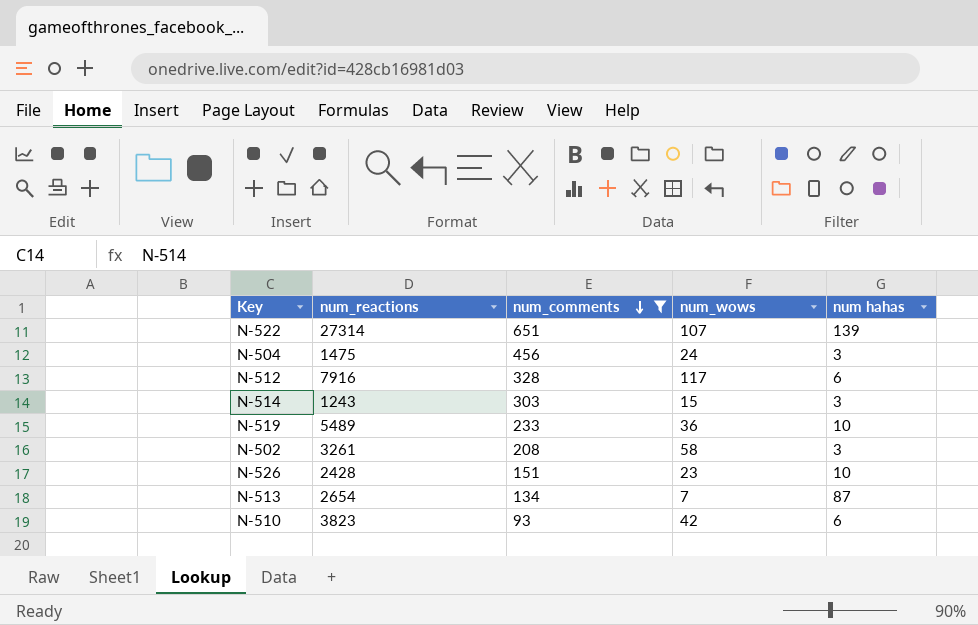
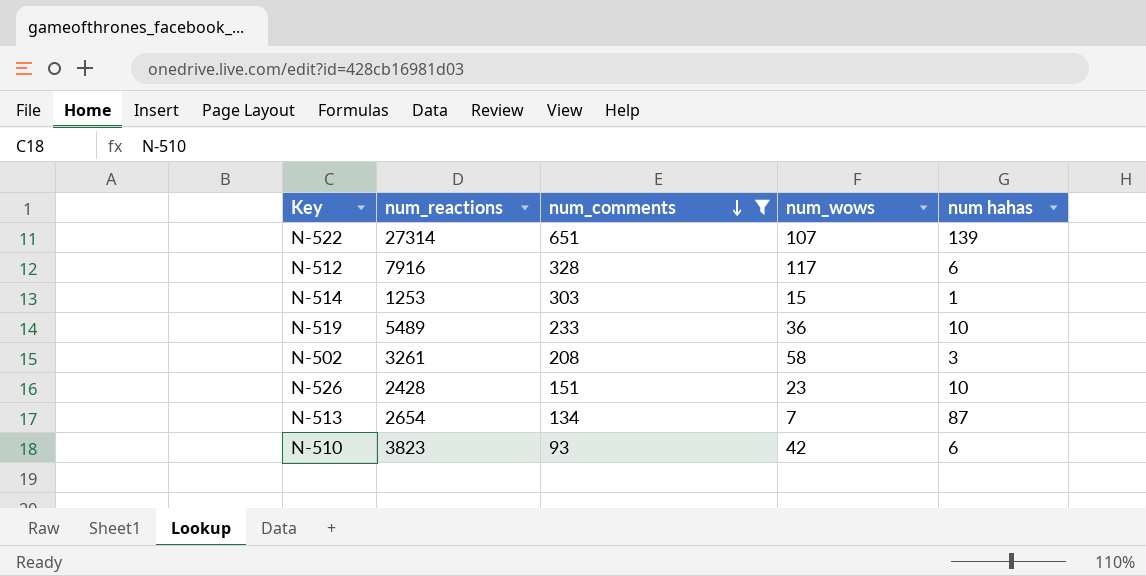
row N-504: 1475 | 456 | 24 | 3 -> none
N-514 | num_reactions: 1243 -> 1253
N-514 | num hahas: 3 -> 1

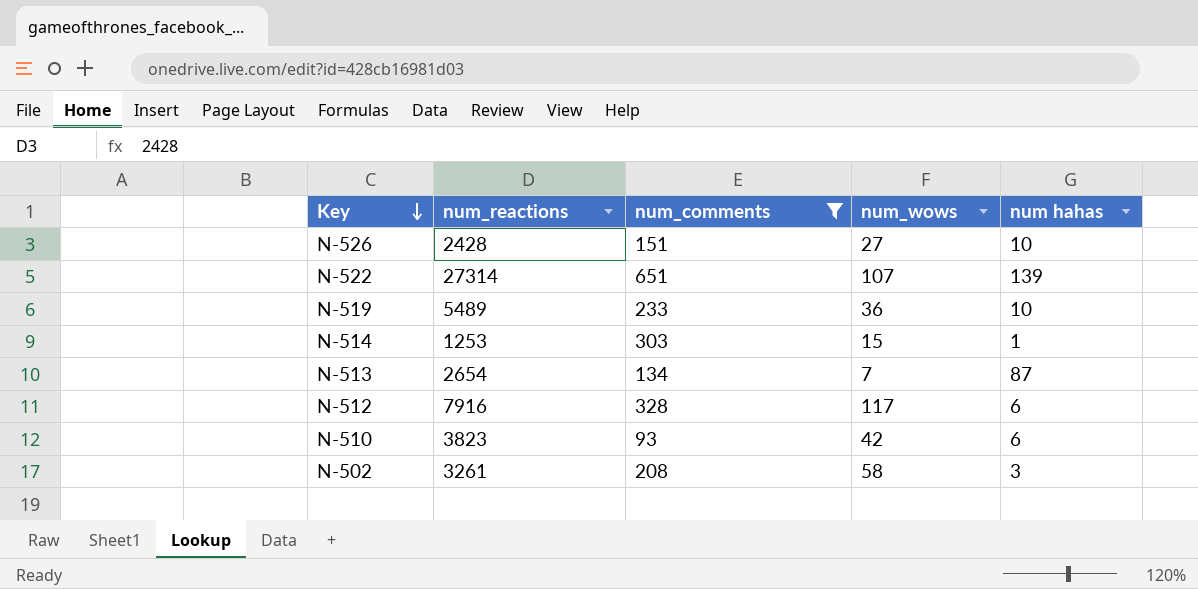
row order: num_comments descending -> Key descending
N-526 | num_wows: 23 -> 27

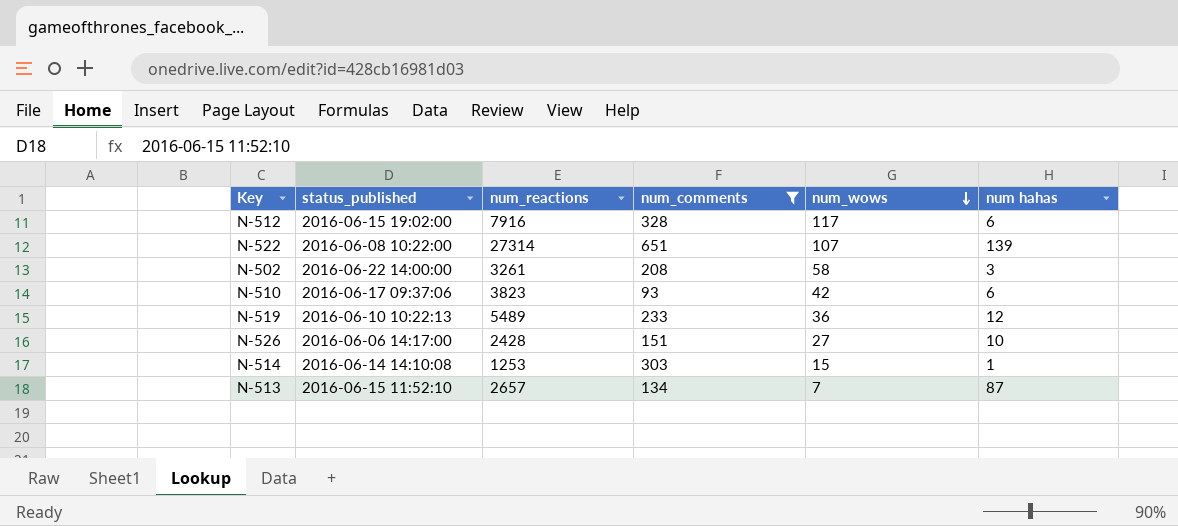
row order: Key descending -> num_wows descending
column status_published | position: none -> 2
N-519 | num hahas: 10 -> 12
N-513 | num_reactions: 2654 -> 2657

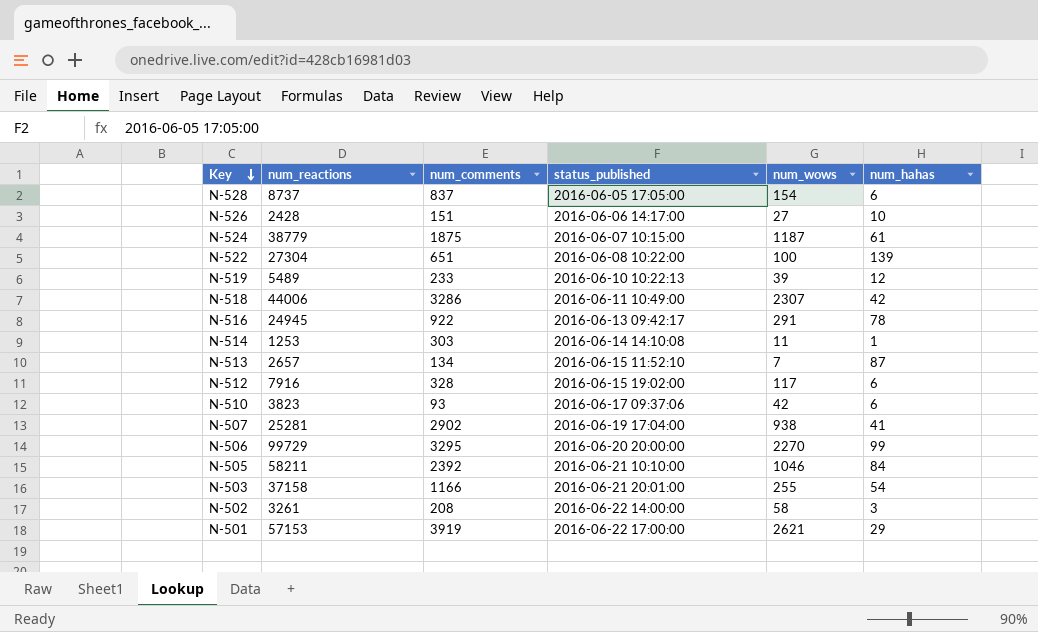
filter: num_comments <= 651 -> none
row order: num_wows descending -> Key descending
column status_published | position: 2 -> 4
column name: num hahas -> num_hahas
N-522 | num_reactions: 27314 -> 27304
N-522 | num_wows: 107 -> 100
N-519 | num_wows: 36 -> 39
N-514 | num_wows: 15 -> 11

